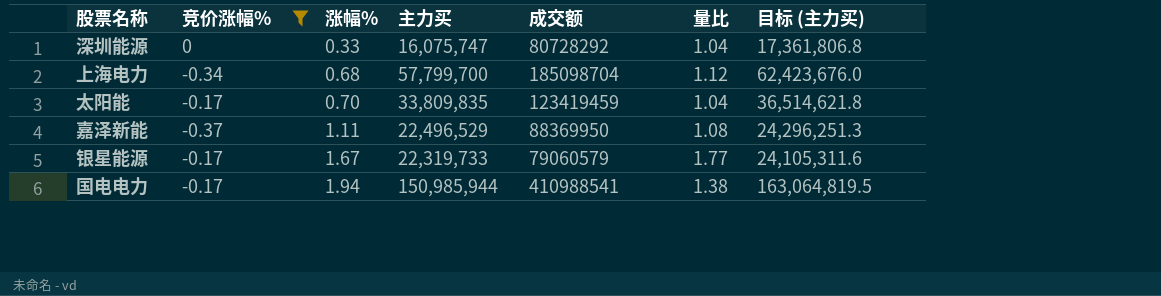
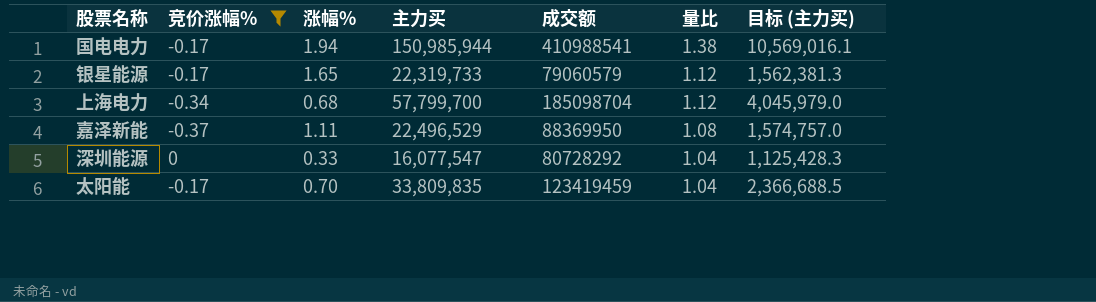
row order: 涨幅% ascending -> 量比 descending
column 目标 (主力买) | formula: [主力买] * 1.08 -> [主力买] * 0.07
银星能源 | 涨幅%: 1.67 -> 1.65
银星能源 | 量比: 1.77 -> 1.12
深圳能源 | 主力买: 16,075,747 -> 16,077,547

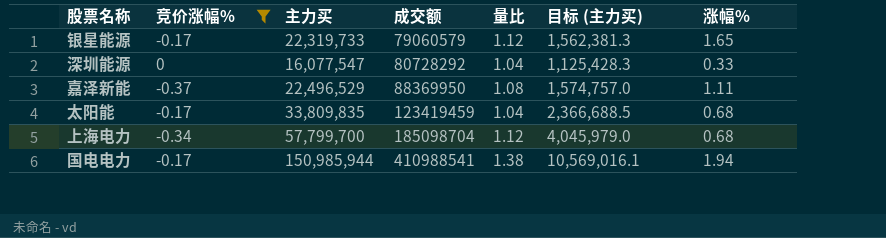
row order: 量比 descending -> 成交额 ascending
column 涨幅% | position: 3 -> 7
太阳能 | 涨幅%: 0.70 -> 0.68

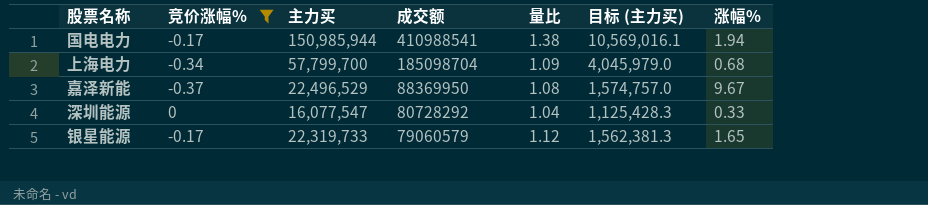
row order: 成交额 ascending -> 成交额 descending
row 太阳能: -0.17 | 33,809,835 | 123419459 | 1.04 | 2,366,688.5 | 0.68 -> none
上海电力 | 量比: 1.12 -> 1.09
嘉泽新能 | 涨幅%: 1.11 -> 9.67

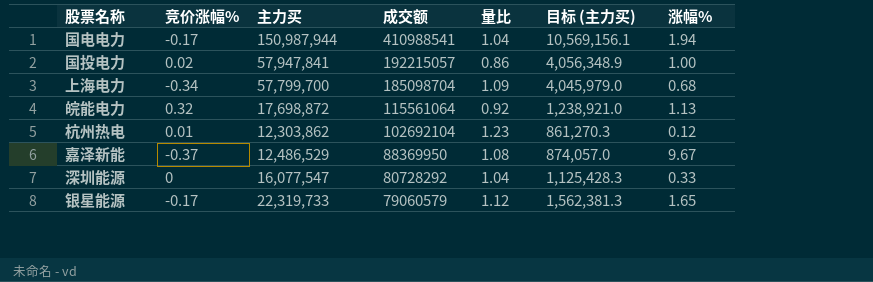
filter: 竞价涨幅% <= 0 -> none
国电电力 | 主力买: 150,985,944 -> 150,987,944
国电电力 | 量比: 1.38 -> 1.04
国电电力 | 目标 (主力买): 10,569,016.1 -> 10,569,156.1
嘉泽新能 | 主力买: 22,496,529 -> 12,486,529
嘉泽新能 | 目标 (主力买): 1,574,757.0 -> 874,057.0

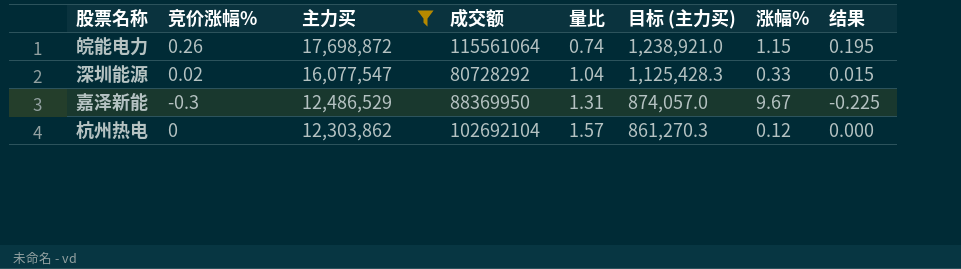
filter: none -> 主力买 <= 17,698,872
row order: 成交额 descending -> 主力买 descending
column 结果 | formula: none -> [竞价涨幅%] * 0.75
皖能电力 | 竞价涨幅%: 0.32 -> 0.26
皖能电力 | 量比: 0.92 -> 0.74
皖能电力 | 涨幅%: 1.13 -> 1.15
深圳能源 | 竞价涨幅%: 0 -> 0.02
嘉泽新能 | 竞价涨幅%: -0.37 -> -0.3
嘉泽新能 | 量比: 1.08 -> 1.31
杭州热电 | 竞价涨幅%: 0.01 -> 0
杭州热电 | 量比: 1.23 -> 1.57

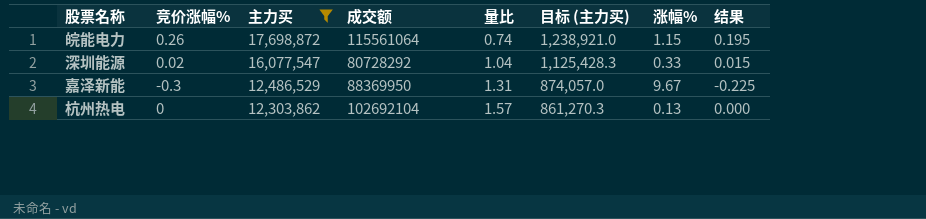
杭州热电 | 涨幅%: 0.12 -> 0.13

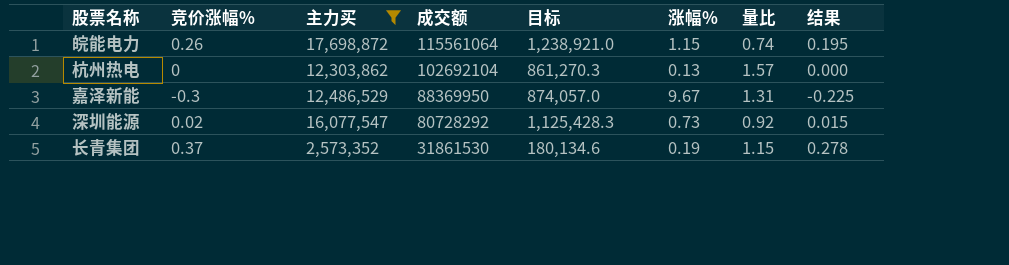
row order: 主力买 descending -> 成交额 descending
column name: 目标 (主力买) -> 目标
column 量比 | position: 5 -> 7
深圳能源 | 涨幅%: 0.33 -> 0.73
深圳能源 | 量比: 1.04 -> 0.92
row 长青集团: none -> 0.37 | 2,573,352 | 31861530 | 180,134.6 | 0.19 | 1.15 | 0.278

